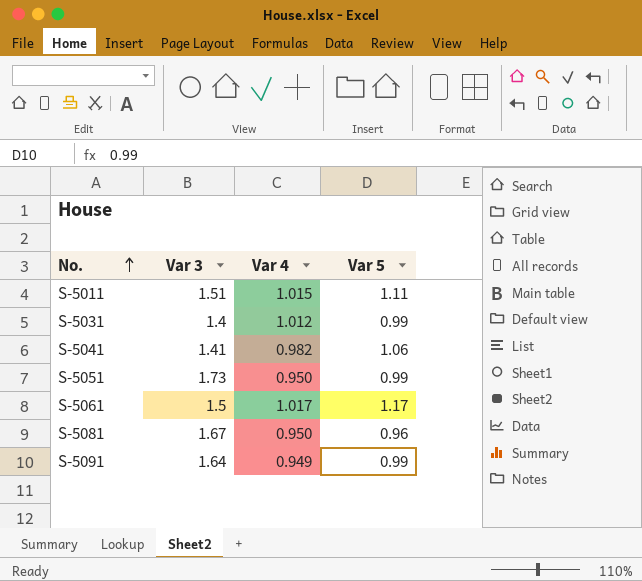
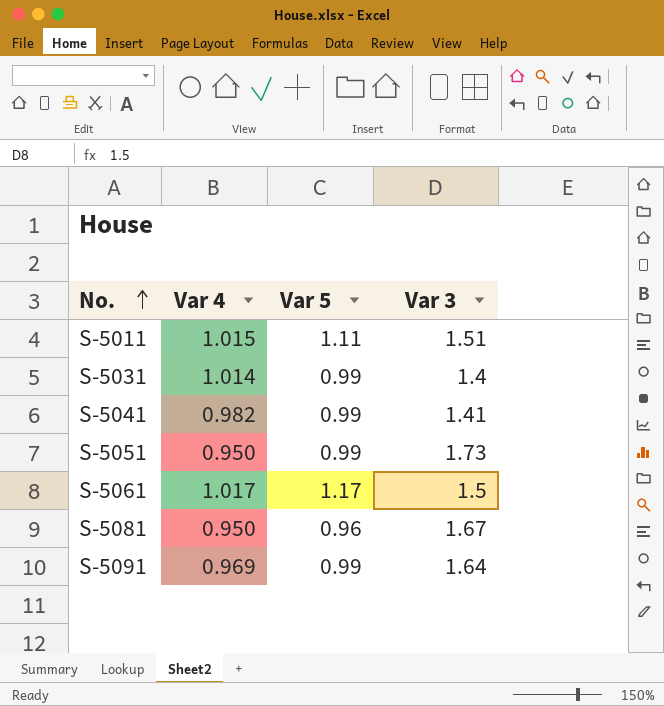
column Var 3 | position: 2 -> 4
S-5031 | Var 4: 1.012 -> 1.014
S-5041 | Var 5: 1.06 -> 0.99
S-5091 | Var 4: 0.949 -> 0.969

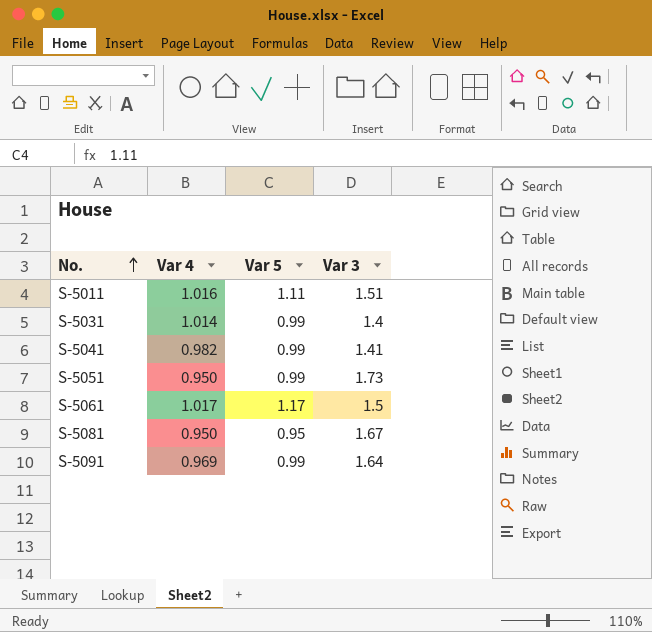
S-5011 | Var 4: 1.015 -> 1.016
S-5081 | Var 5: 0.96 -> 0.95

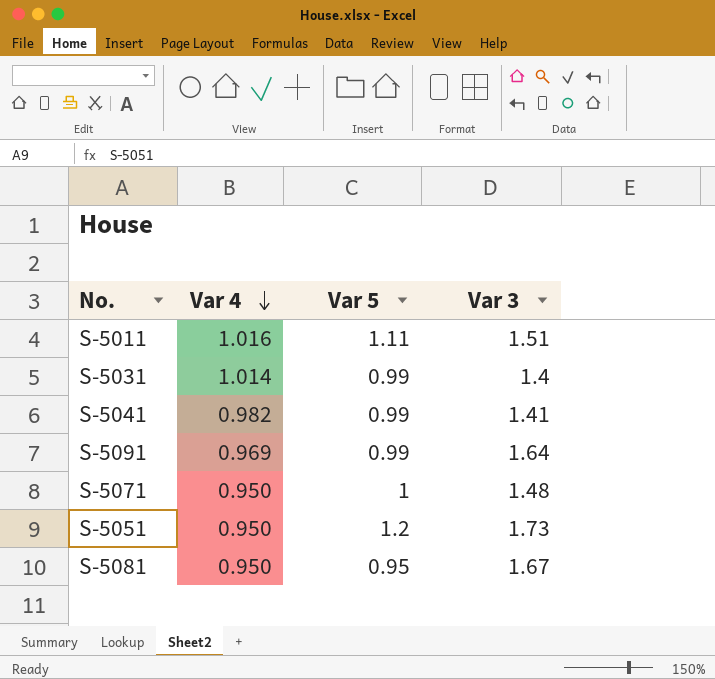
row order: No. ascending -> Var 4 descending
row S-5061: 1.017 | 1.17 | 1.5 -> none
row S-5071: none -> 0.950 | 1 | 1.48
S-5051 | Var 5: 0.99 -> 1.2

